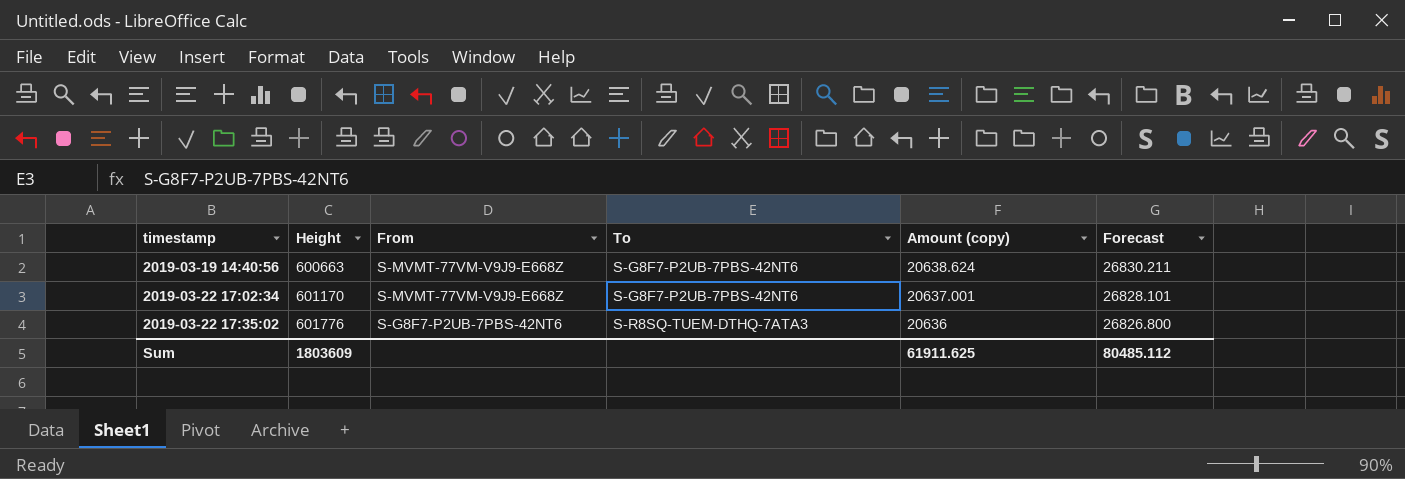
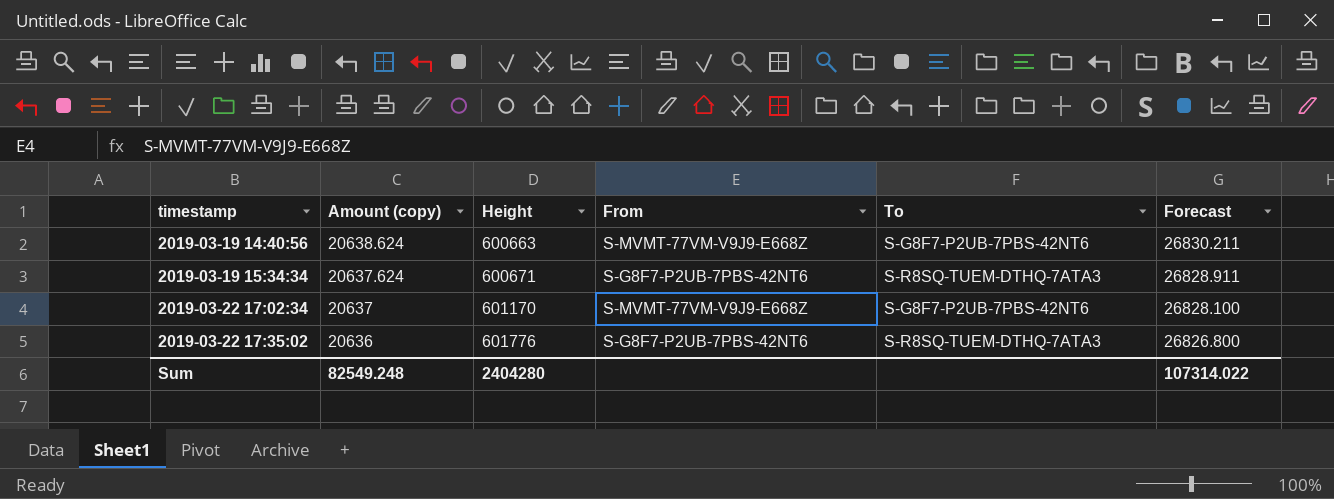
column Amount (copy) | position: 5 -> 2
row 2019-03-19 15:34:34: none -> 20637.624 | 600671 | S-G8F7-P2UB-7PBS-42NT6 | S-R8SQ-TUEM-DTHQ-7ATA3 | 26828.911
2019-03-22 17:02:34 | Amount (copy): 20637.001 -> 20637
2019-03-22 17:02:34 | Forecast: 26828.101 -> 26828.100
Sum | Amount (copy): 61911.625 -> 82549.248
Sum | Height: 1803609 -> 2404280
Sum | Forecast: 80485.112 -> 107314.022

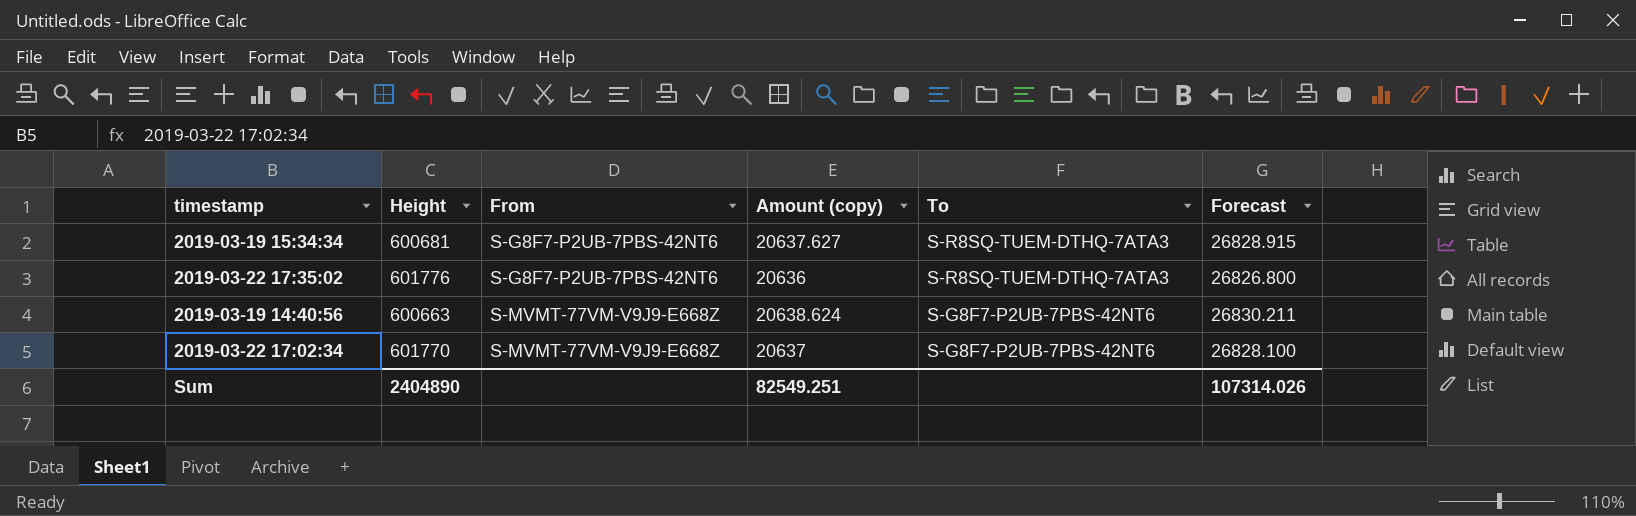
row order: timestamp ascending -> From ascending
column Amount (copy) | position: 2 -> 4
2019-03-19 15:34:34 | Height: 600671 -> 600681
2019-03-19 15:34:34 | Amount (copy): 20637.624 -> 20637.627
2019-03-19 15:34:34 | Forecast: 26828.911 -> 26828.915
2019-03-22 17:02:34 | Height: 601170 -> 601770
Sum | Height: 2404280 -> 2404890
Sum | Amount (copy): 82549.248 -> 82549.251
Sum | Forecast: 107314.022 -> 107314.026

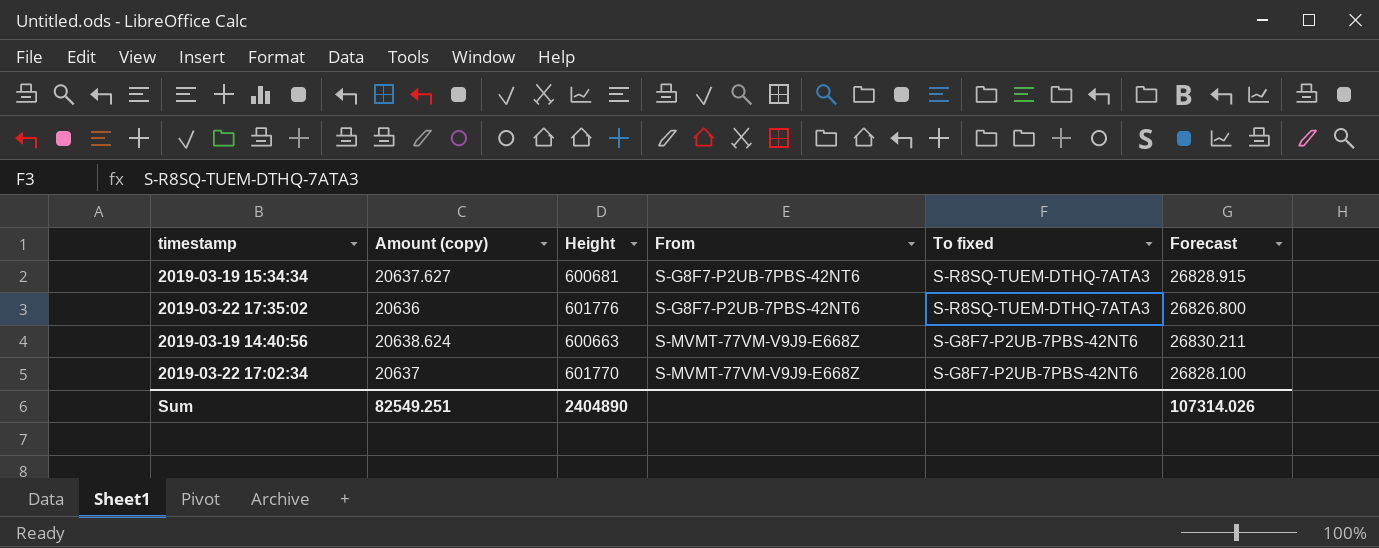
column Amount (copy) | position: 4 -> 2
column name: To -> To fixed

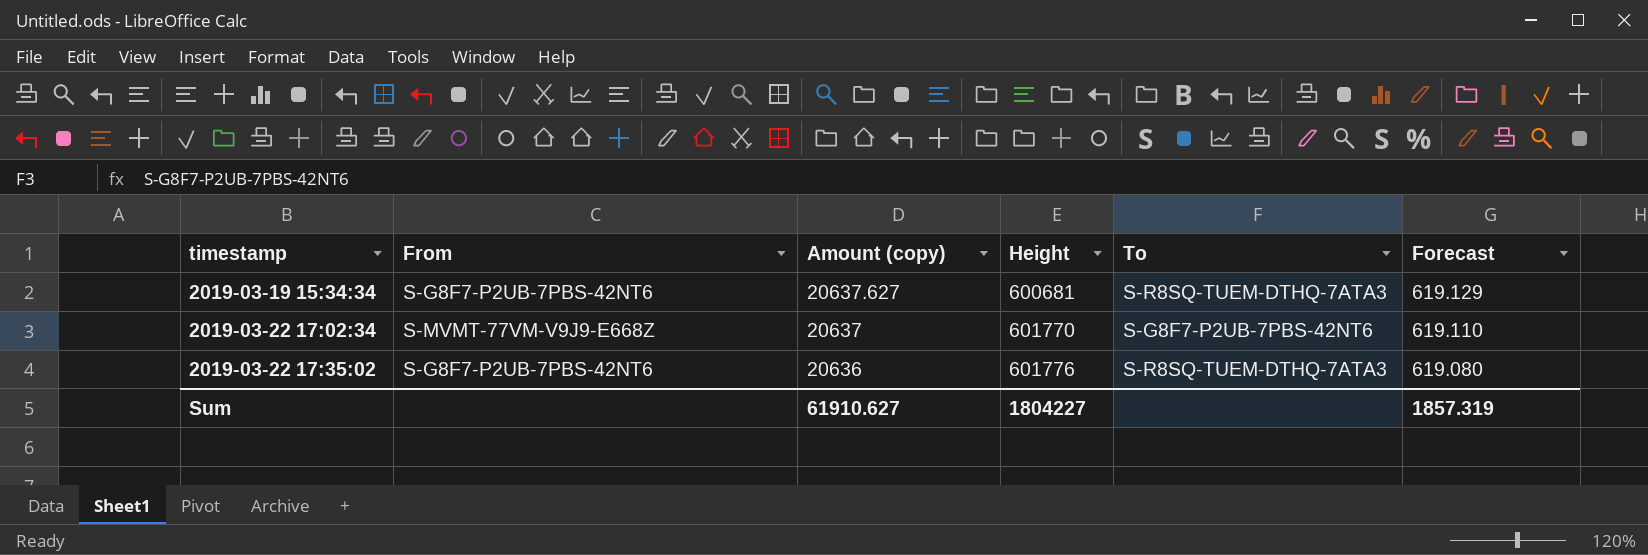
row order: From ascending -> timestamp ascending
column From | position: 4 -> 2
column name: To fixed -> To
column Forecast | formula: [Amount (copy)] * 1.3 -> [Amount (copy)] * 0.03
row 2019-03-19 14:40:56: 20638.624 | 600663 | S-MVMT-77VM-V9J9-E668Z | S-G8F7-P2UB-7PBS-42NT6 | 26830.211 -> none
Sum | Amount (copy): 82549.251 -> 61910.627
Sum | Height: 2404890 -> 1804227
Sum | Forecast: 107314.026 -> 1857.319

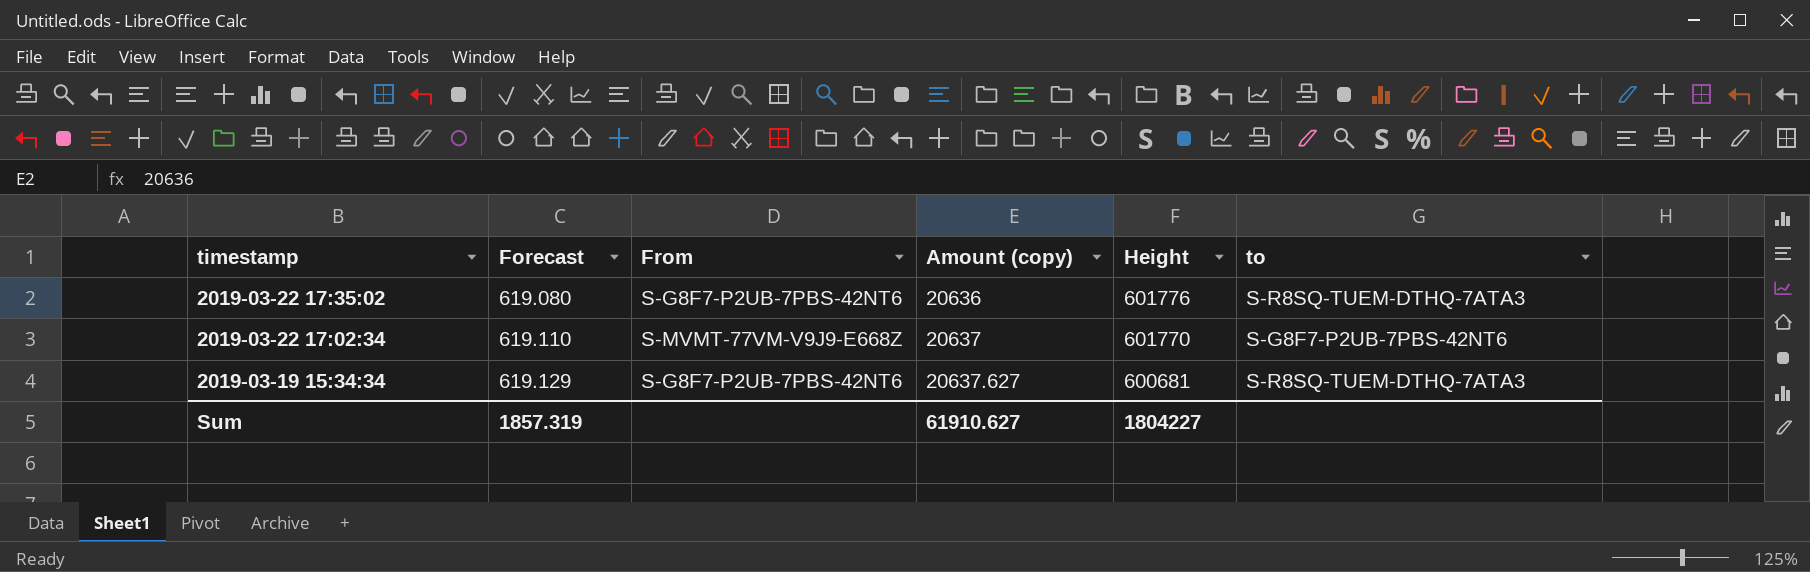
row order: timestamp ascending -> timestamp descending
column Forecast | position: 6 -> 2
column name: To -> to

